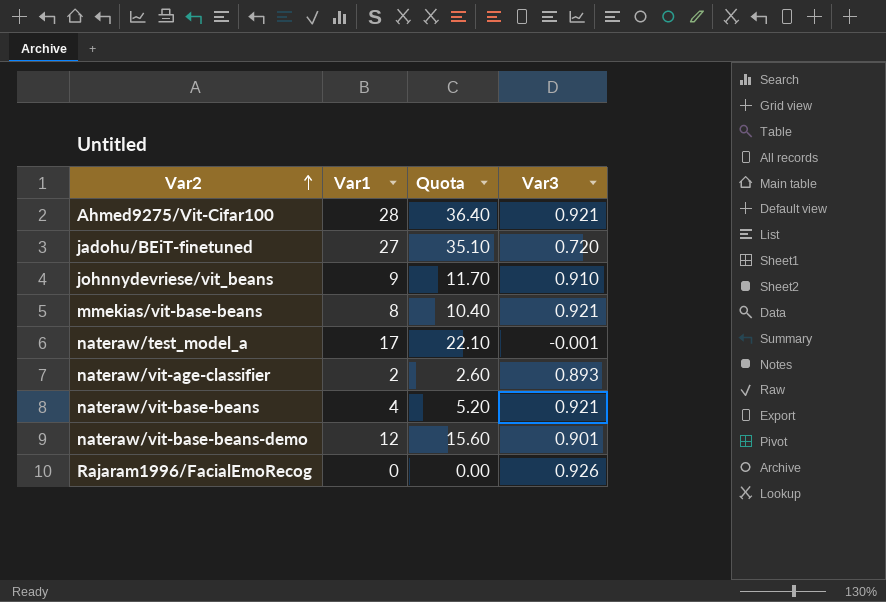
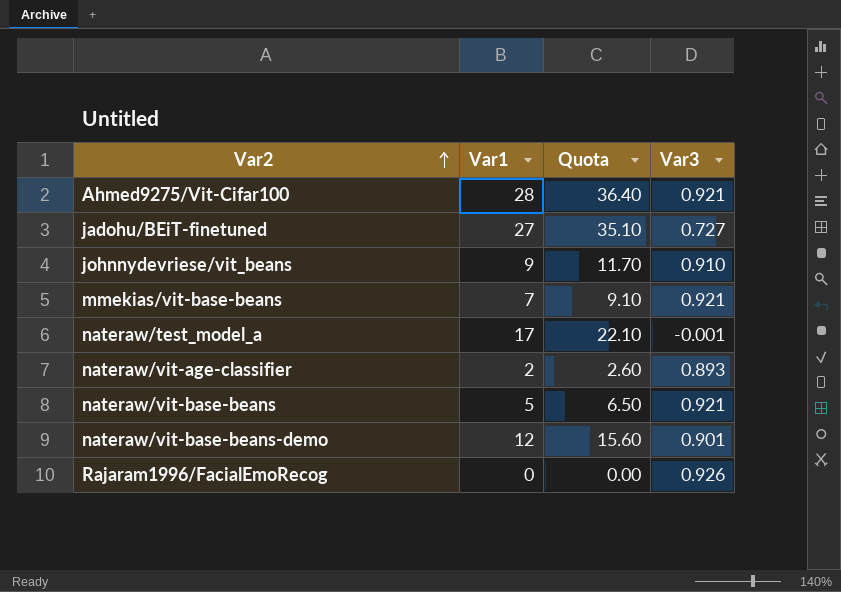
jadohu/BEiT-finetuned | Var3: 0.720 -> 0.727
mmekias/vit-base-beans | Var1: 8 -> 7
mmekias/vit-base-beans | Quota: 10.40 -> 9.10
nateraw/vit-base-beans | Var1: 4 -> 5
nateraw/vit-base-beans | Quota: 5.20 -> 6.50

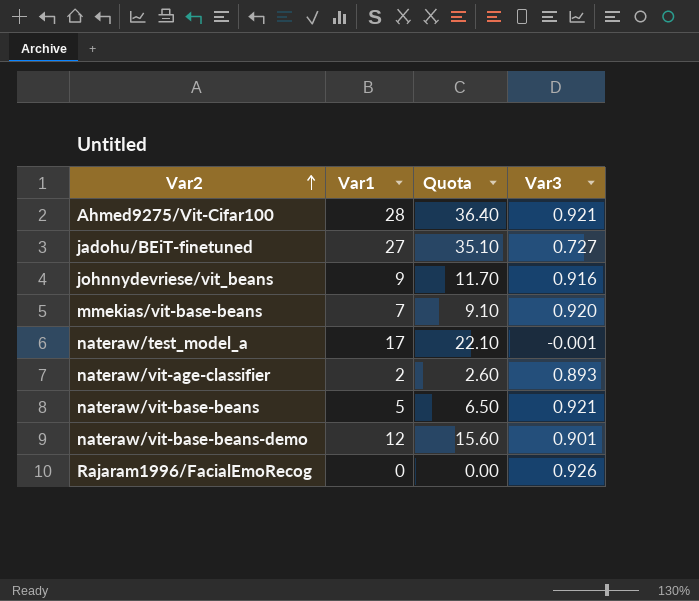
johnnydevriese/vit_beans | Var3: 0.910 -> 0.916
mmekias/vit-base-beans | Var3: 0.921 -> 0.920

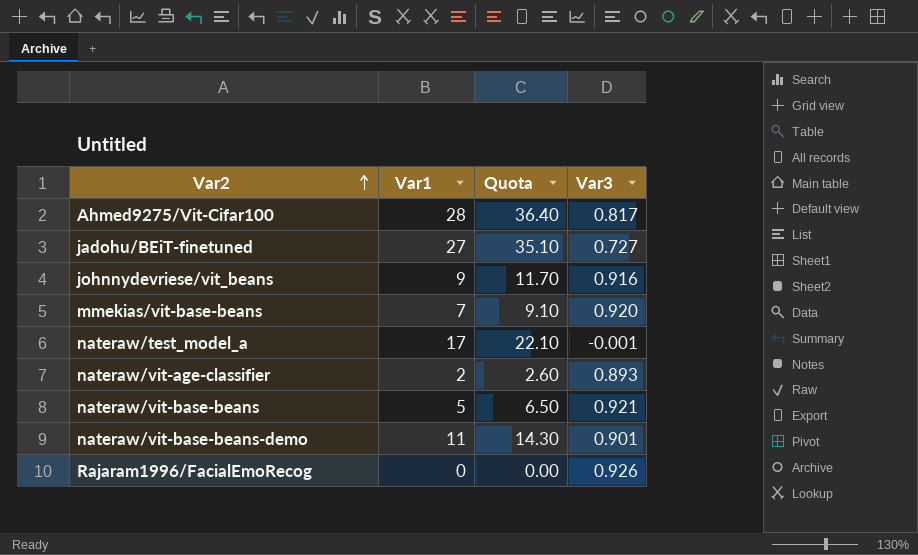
Ahmed9275/Vit-Cifar100 | Var3: 0.921 -> 0.817
nateraw/vit-base-beans-demo | Var1: 12 -> 11
nateraw/vit-base-beans-demo | Quota: 15.60 -> 14.30

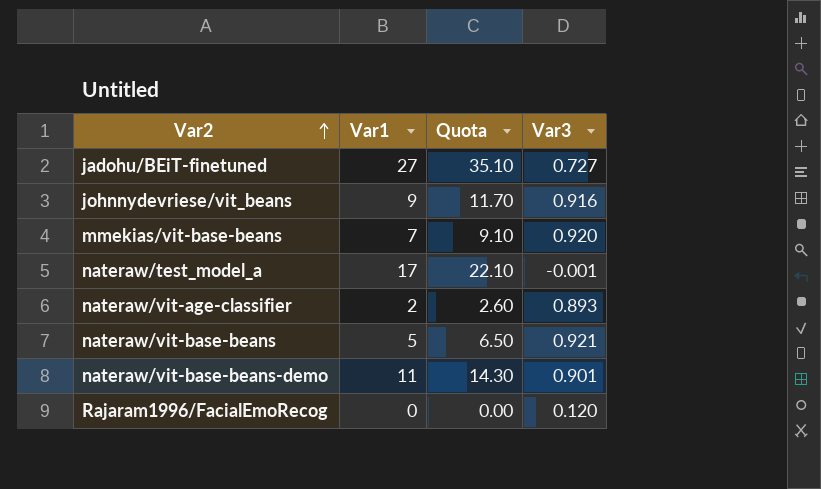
row Ahmed9275/Vit-Cifar100: 28 | 36.40 | 0.817 -> none
Rajaram1996/FacialEmoRecog | Var3: 0.926 -> 0.120

